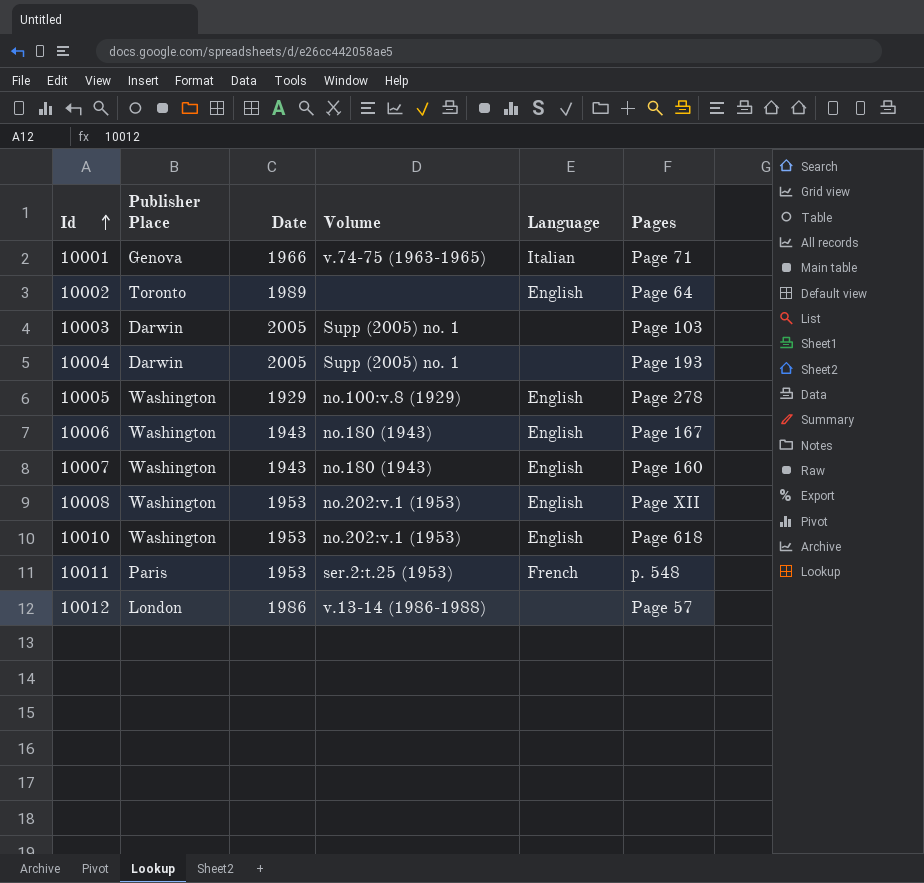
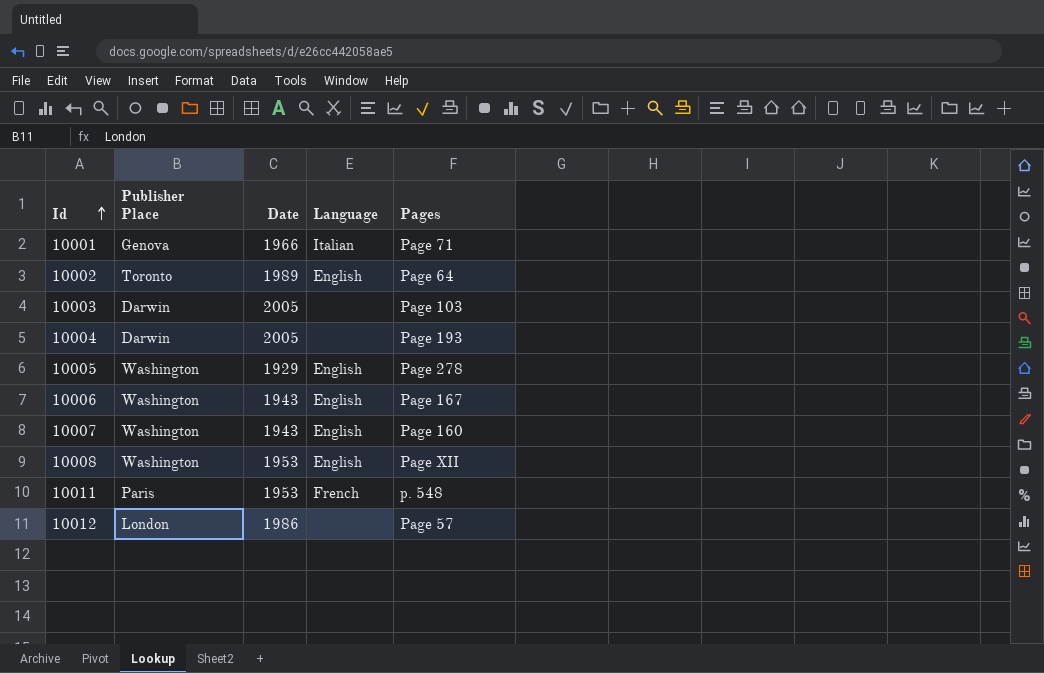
column Volume | position: 4 -> none
row 10010: Washington | 1953 | no.202:v.1 (1953) | English | Page 618 -> none

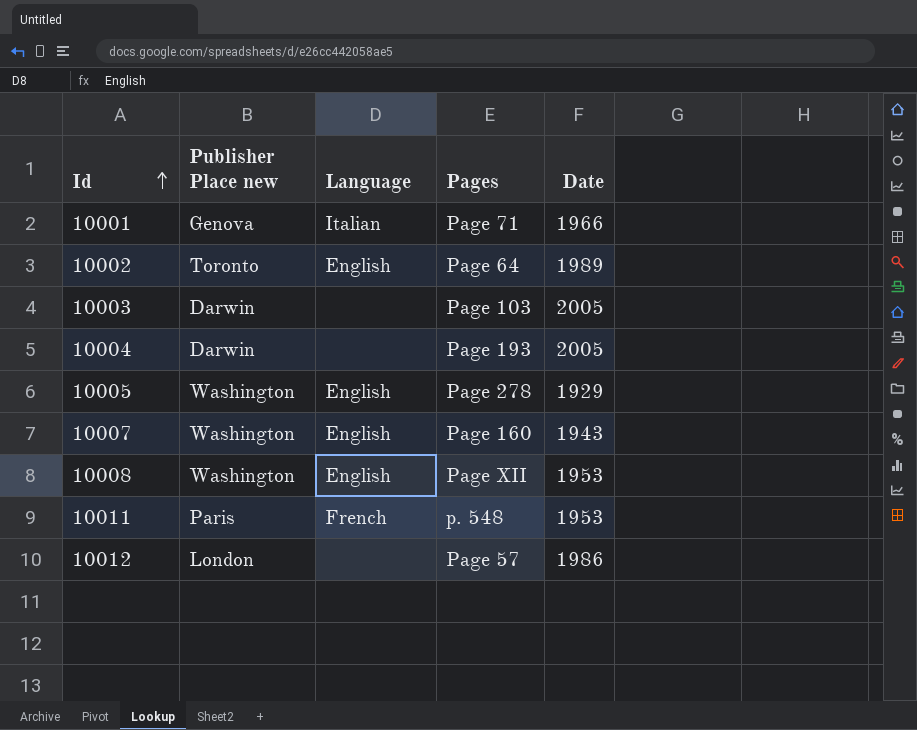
column name: Publisher Place -> Publisher Place new
column Date | position: 3 -> 5
row 10006: Washington | 1943 | English | Page 167 -> none

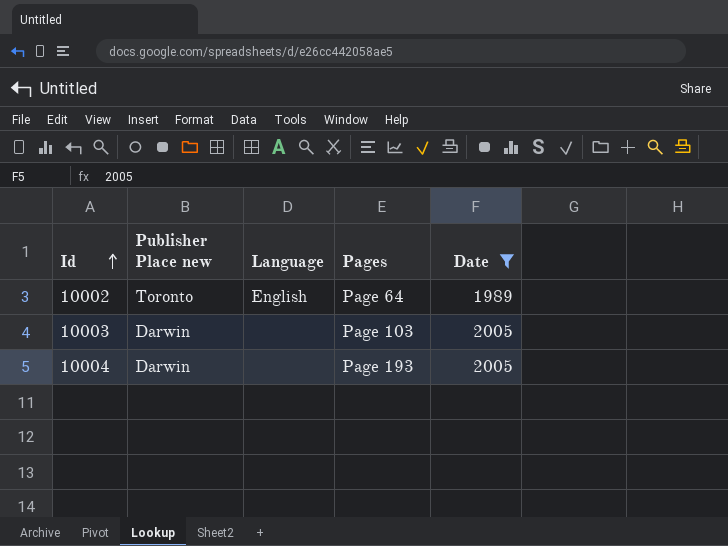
filter: none -> Date >= 1989

